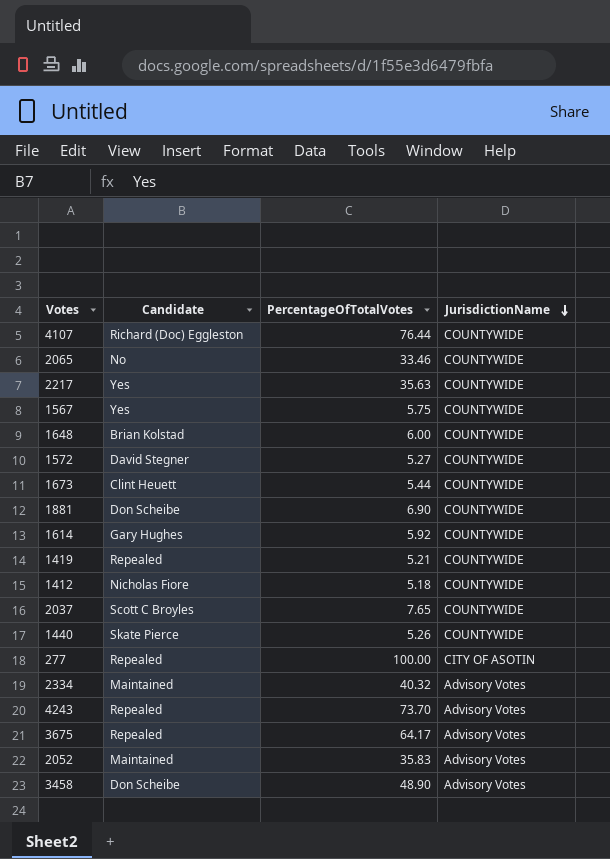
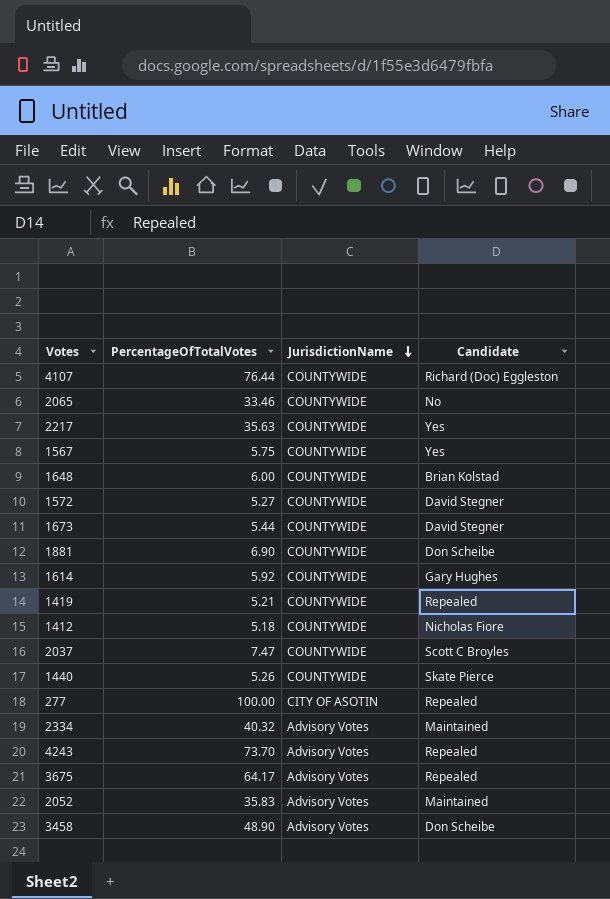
column Candidate | position: 2 -> 4
1673 | Candidate: Clint Heuett -> David Stegner
2037 | PercentageOfTotalVotes: 7.65 -> 7.47

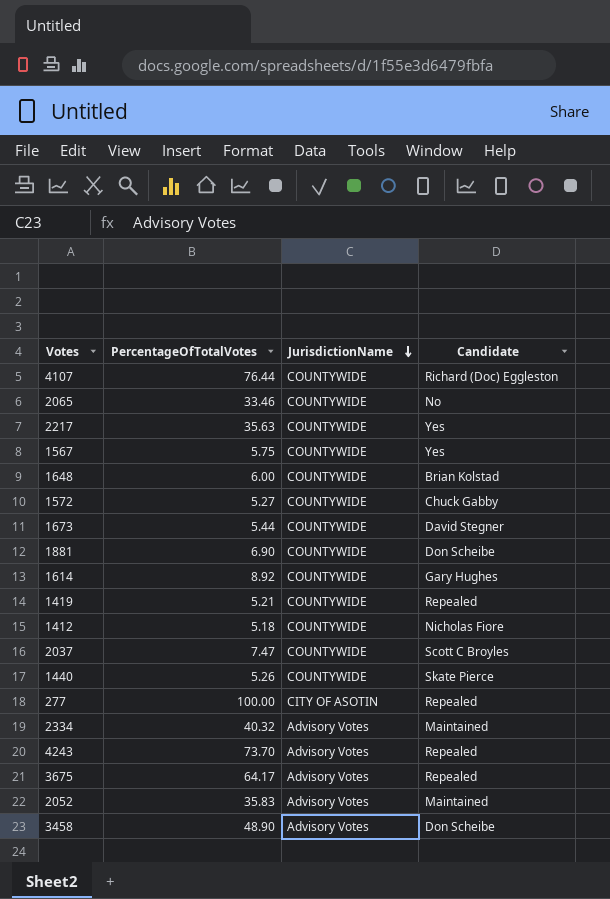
1572 | Candidate: David Stegner -> Chuck Gabby
1614 | PercentageOfTotalVotes: 5.92 -> 8.92

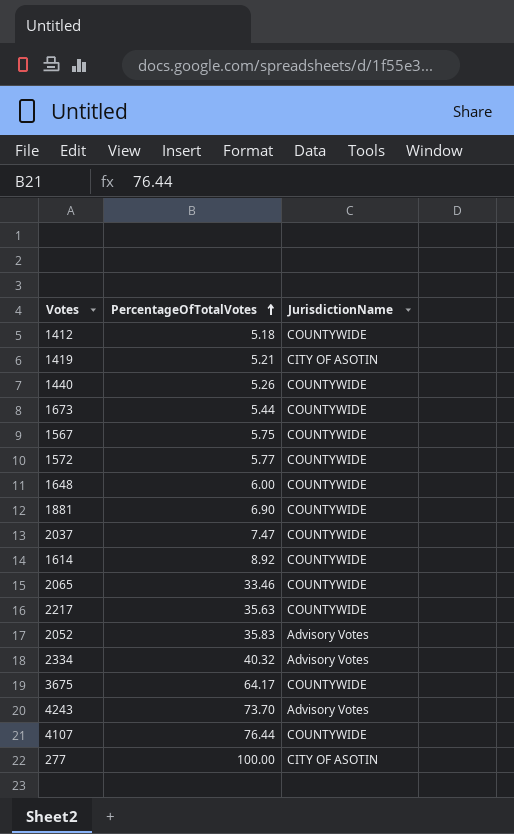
row order: JurisdictionName descending -> PercentageOfTotalVotes ascending
column Candidate | position: 4 -> none
row 3458: 48.90 | Advisory Votes | Don Scheibe -> none
1419 | JurisdictionName: COUNTYWIDE -> CITY OF ASOTIN
1572 | PercentageOfTotalVotes: 5.27 -> 5.77
3675 | JurisdictionName: Advisory Votes -> COUNTYWIDE

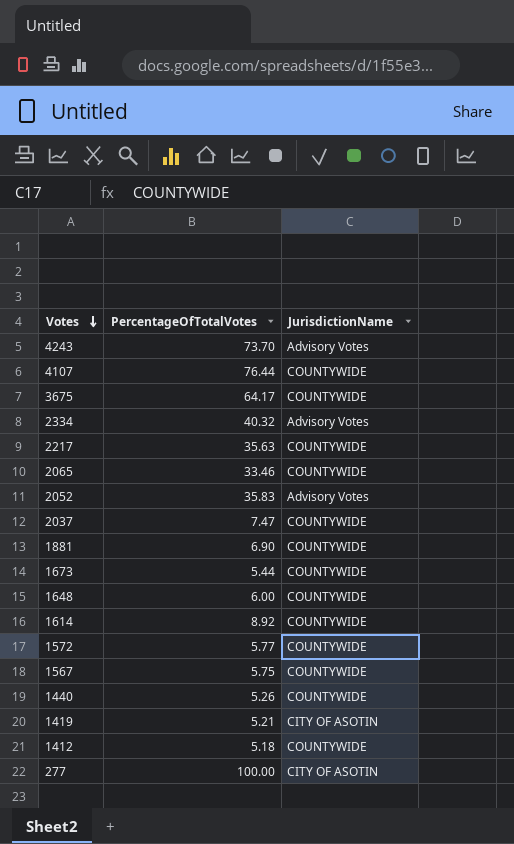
row order: PercentageOfTotalVotes ascending -> Votes descending

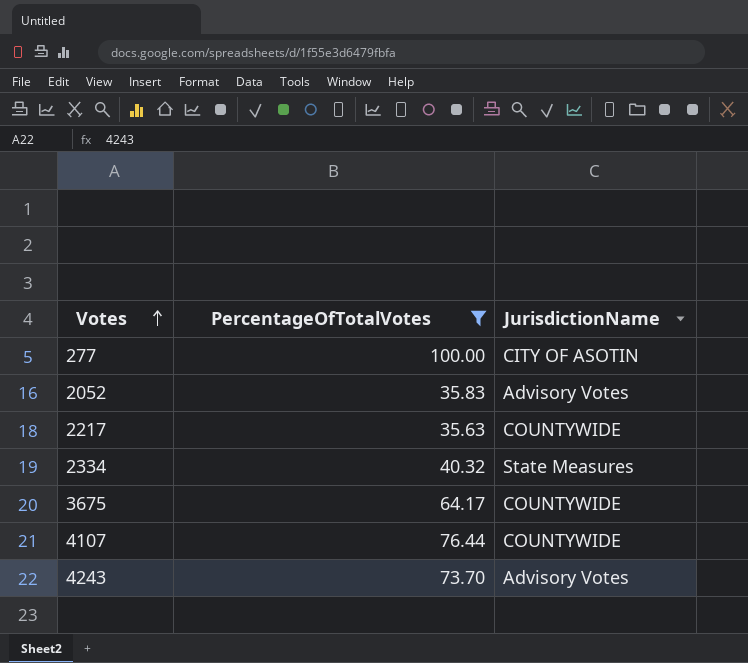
filter: none -> PercentageOfTotalVotes >= 35.63
row order: Votes descending -> Votes ascending
2334 | JurisdictionName: Advisory Votes -> State Measures

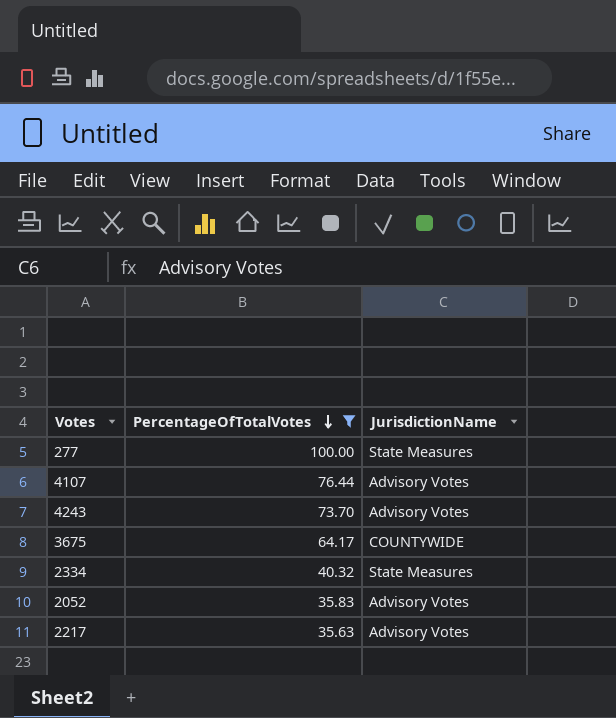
row order: Votes ascending -> PercentageOfTotalVotes descending
277 | JurisdictionName: CITY OF ASOTIN -> State Measures
4107 | JurisdictionName: COUNTYWIDE -> Advisory Votes
2217 | JurisdictionName: COUNTYWIDE -> Advisory Votes

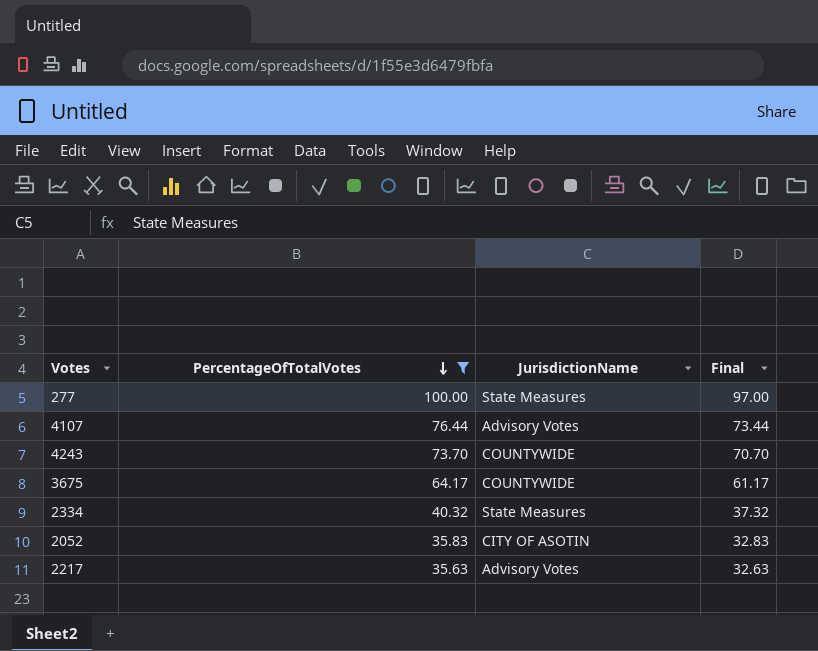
column Final | formula: none -> [PercentageOfTotalVotes] - 3
4243 | JurisdictionName: Advisory Votes -> COUNTYWIDE
2052 | JurisdictionName: Advisory Votes -> CITY OF ASOTIN

